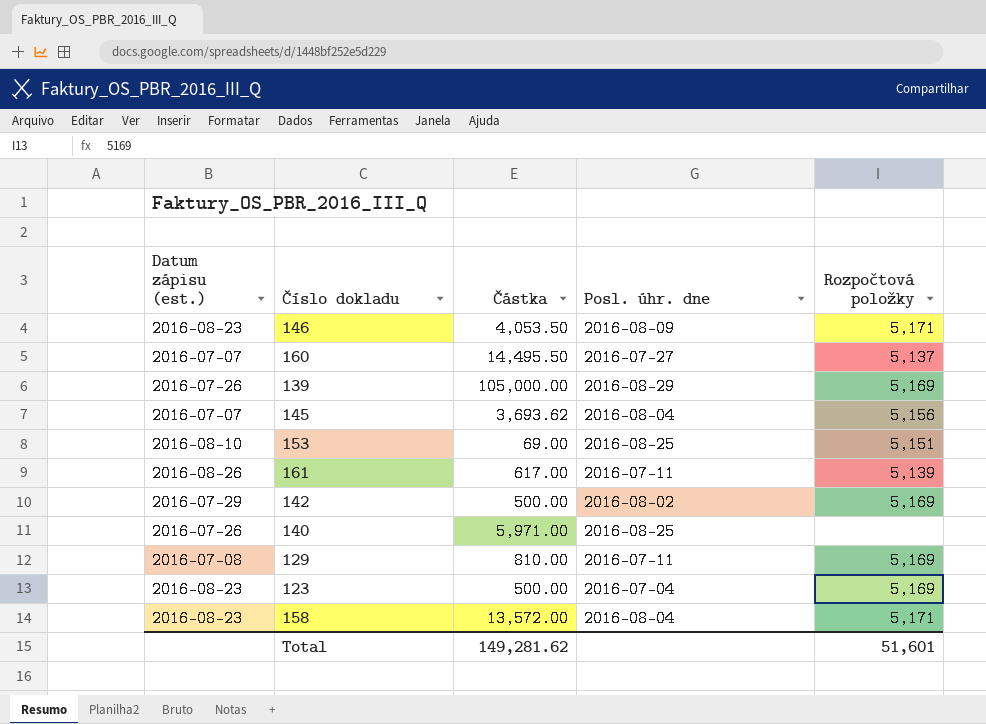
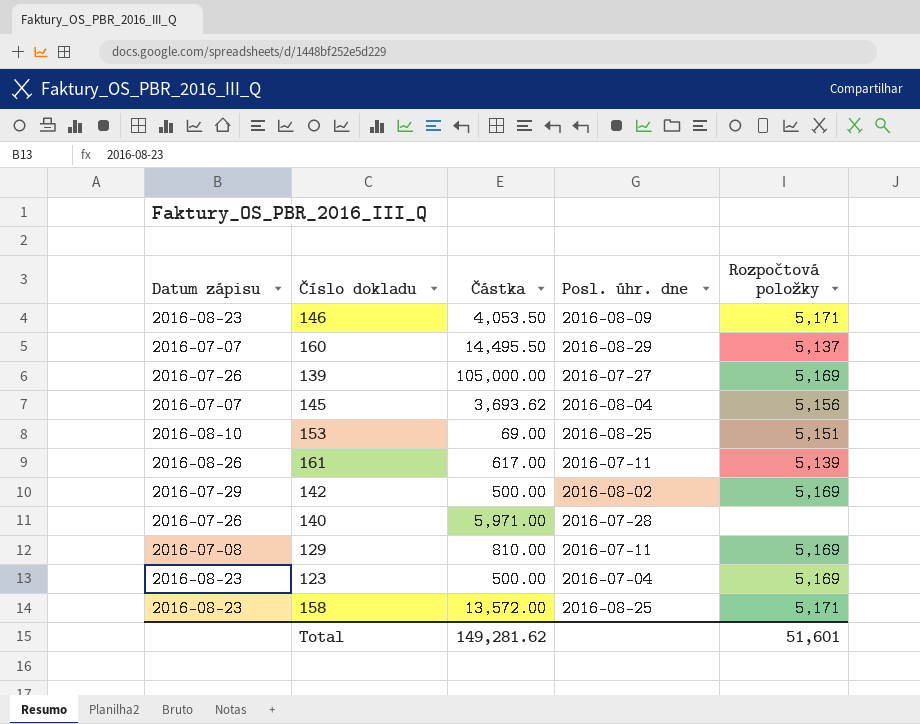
column name: Datum zápisu (est.) -> Datum zápisu
160 | Posl. úhr. dne: 2016-07-27 -> 2016-08-29
139 | Posl. úhr. dne: 2016-08-29 -> 2016-07-27
140 | Posl. úhr. dne: 2016-08-25 -> 2016-07-28
158 | Posl. úhr. dne: 2016-08-04 -> 2016-08-25

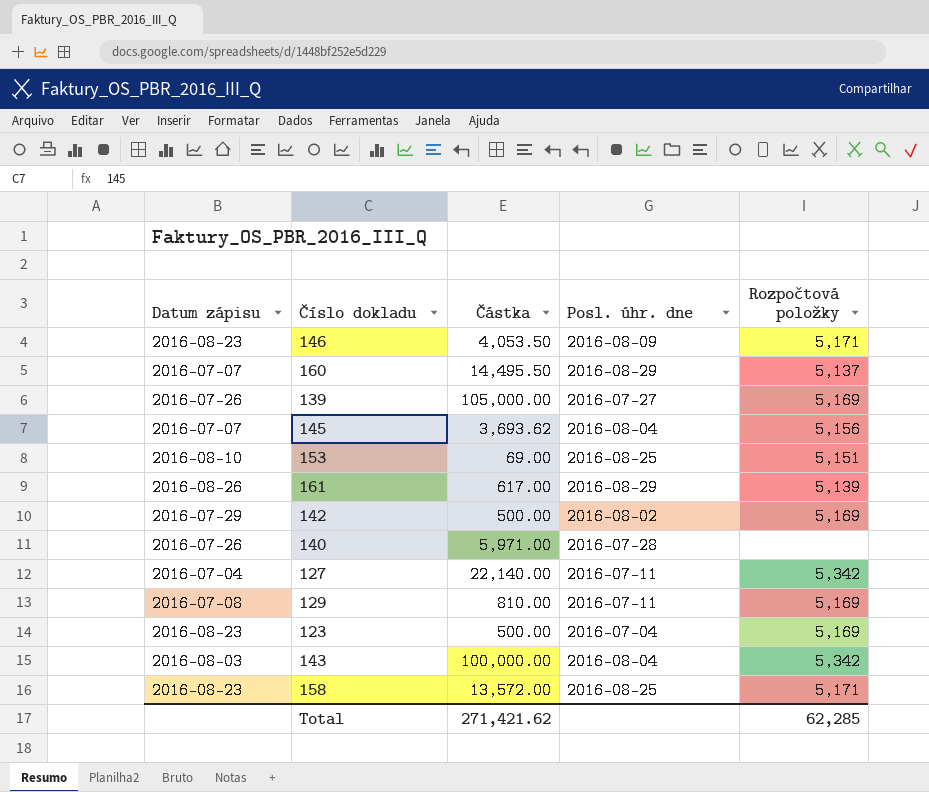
161 | Posl. úhr. dne: 2016-07-11 -> 2016-08-29
row 127: none -> 2016-07-04 | 22,140.00 | 2016-07-11 | 5,342
row 143: none -> 2016-08-03 | 100,000.00 | 2016-08-04 | 5,342
Total | Částka: 149,281.62 -> 271,421.62
Total | Rozpočtová položky: 51,601 -> 62,285

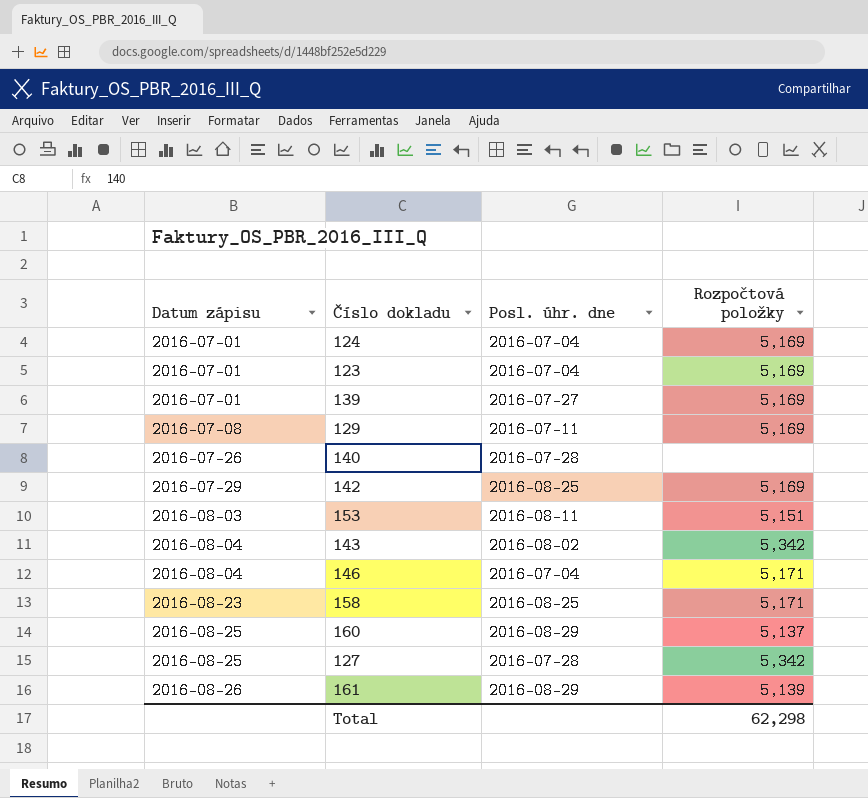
row order: none -> Datum zápisu ascending
column Částka | position: 3 -> none
row 145: 2016-07-07 | 3,693.62 | 2016-08-04 | 5,156 -> none
row 124: none -> 2016-07-01 | 2016-07-04 | 5,169
123 | Datum zápisu: 2016-08-23 -> 2016-07-01
139 | Datum zápisu: 2016-07-26 -> 2016-07-01
142 | Posl. úhr. dne: 2016-08-02 -> 2016-08-25
153 | Datum zápisu: 2016-08-10 -> 2016-08-03
153 | Posl. úhr. dne: 2016-08-25 -> 2016-08-11
143 | Datum zápisu: 2016-08-03 -> 2016-08-04
143 | Posl. úhr. dne: 2016-08-04 -> 2016-08-02
146 | Datum zápisu: 2016-08-23 -> 2016-08-04
146 | Posl. úhr. dne: 2016-08-09 -> 2016-07-04
160 | Datum zápisu: 2016-07-07 -> 2016-08-25
127 | Datum zápisu: 2016-07-04 -> 2016-08-25
127 | Posl. úhr. dne: 2016-07-11 -> 2016-07-28
Total | Rozpočtová položky: 62,285 -> 62,298

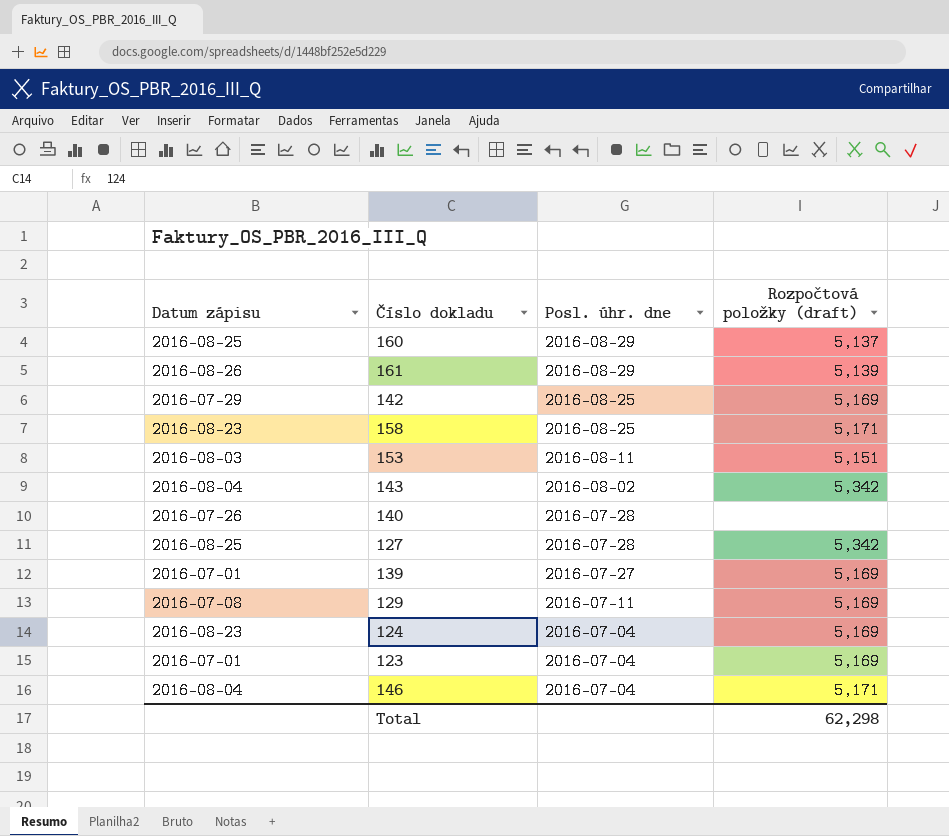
row order: Datum zápisu ascending -> Posl. úhr. dne descending
column name: Rozpočtová položky -> Rozpočtová položky (draft)
124 | Datum zápisu: 2016-07-01 -> 2016-08-23

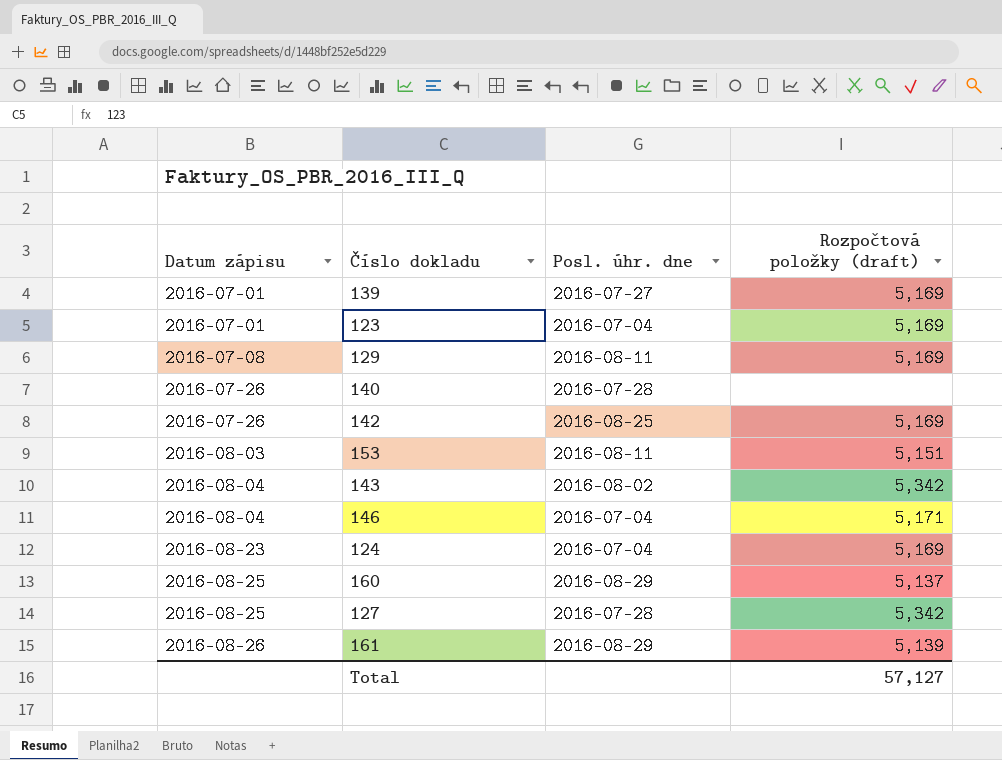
row order: Posl. úhr. dne descending -> Datum zápisu ascending
row 158: 2016-08-23 | 2016-08-25 | 5,171 -> none
129 | Posl. úhr. dne: 2016-07-11 -> 2016-08-11
142 | Datum zápisu: 2016-07-29 -> 2016-07-26
Total | Rozpočtová položky (draft): 62,298 -> 57,127

